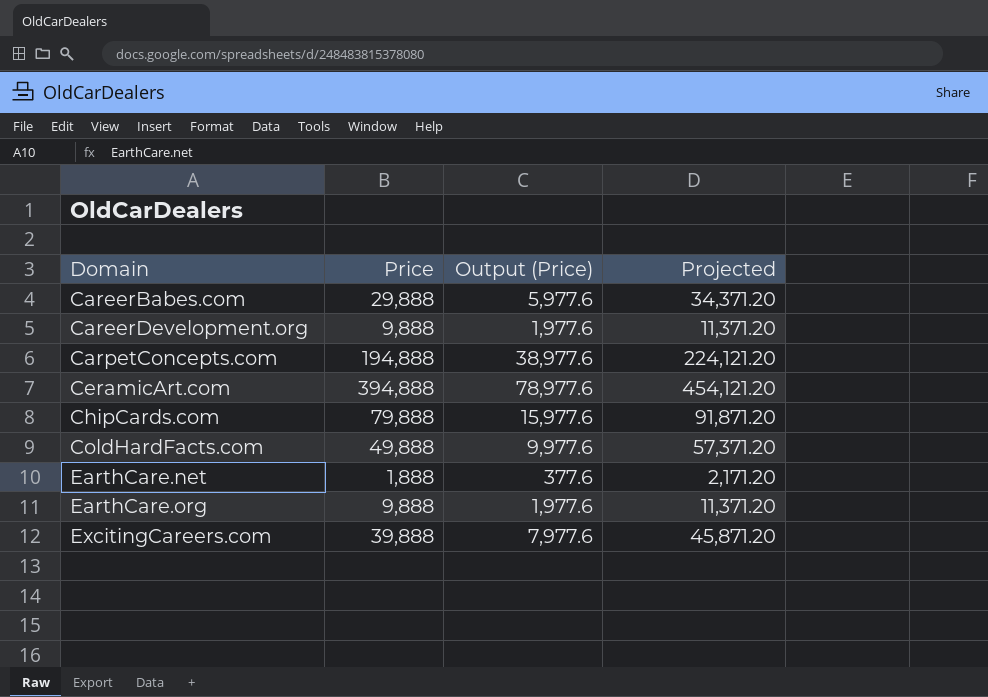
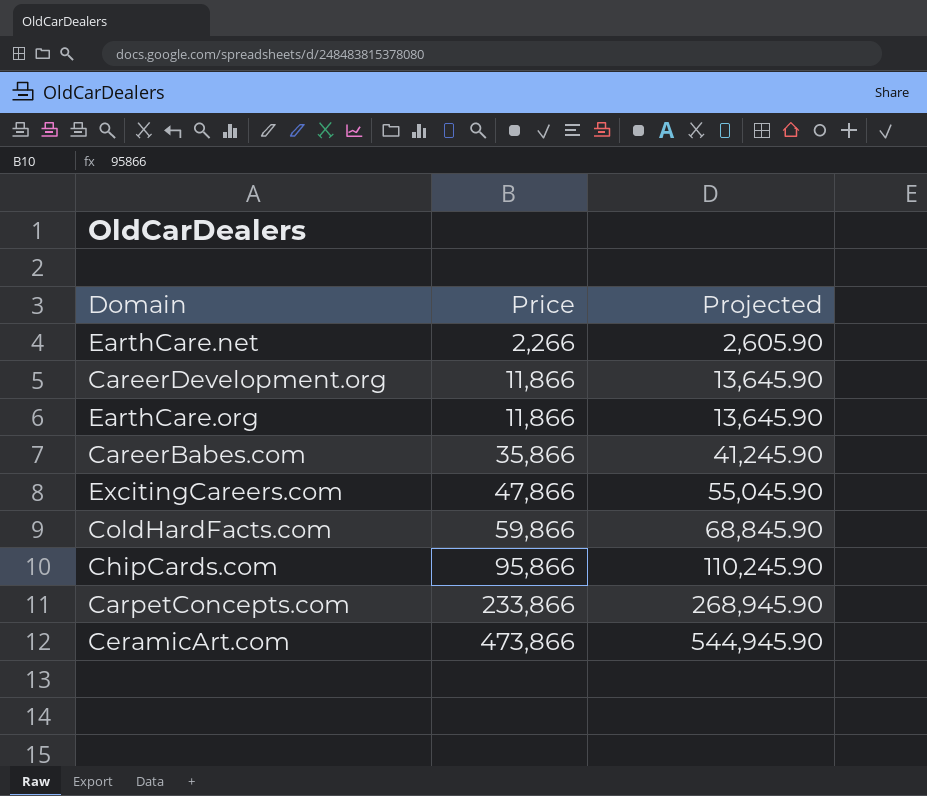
row order: Domain ascending -> Price ascending
column Output (Price) | formula: [Price] * 0.2 -> none
EarthCare.net | Price: 1,888 -> 2,266
EarthCare.net | Projected: 2,171.20 -> 2,605.90
CareerDevelopment.org | Price: 9,888 -> 11,866
CareerDevelopment.org | Projected: 11,371.20 -> 13,645.90
EarthCare.org | Price: 9,888 -> 11,866
EarthCare.org | Projected: 11,371.20 -> 13,645.90
CareerBabes.com | Price: 29,888 -> 35,866
CareerBabes.com | Projected: 34,371.20 -> 41,245.90
ExcitingCareers.com | Price: 39,888 -> 47,866
ExcitingCareers.com | Projected: 45,871.20 -> 55,045.90
ColdHardFacts.com | Price: 49,888 -> 59,866
ColdHardFacts.com | Projected: 57,371.20 -> 68,845.90
ChipCards.com | Price: 79,888 -> 95,866
ChipCards.com | Projected: 91,871.20 -> 110,245.90
CarpetConcepts.com | Price: 194,888 -> 233,866
CarpetConcepts.com | Projected: 224,121.20 -> 268,945.90
CeramicArt.com | Price: 394,888 -> 473,866
CeramicArt.com | Projected: 454,121.20 -> 544,945.90

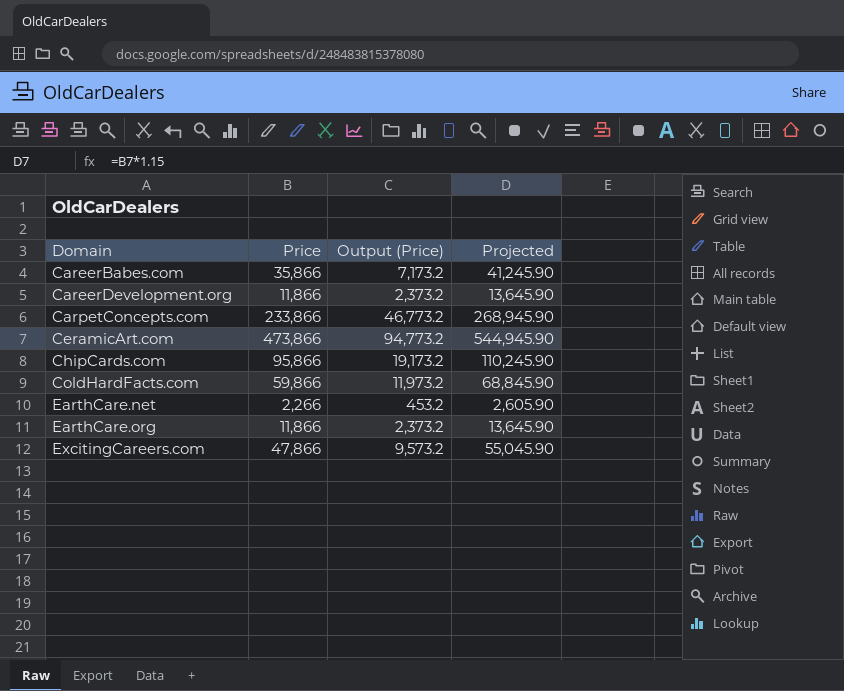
row order: Price ascending -> Domain ascending
column Output (Price) | formula: none -> [Price] * 0.2

